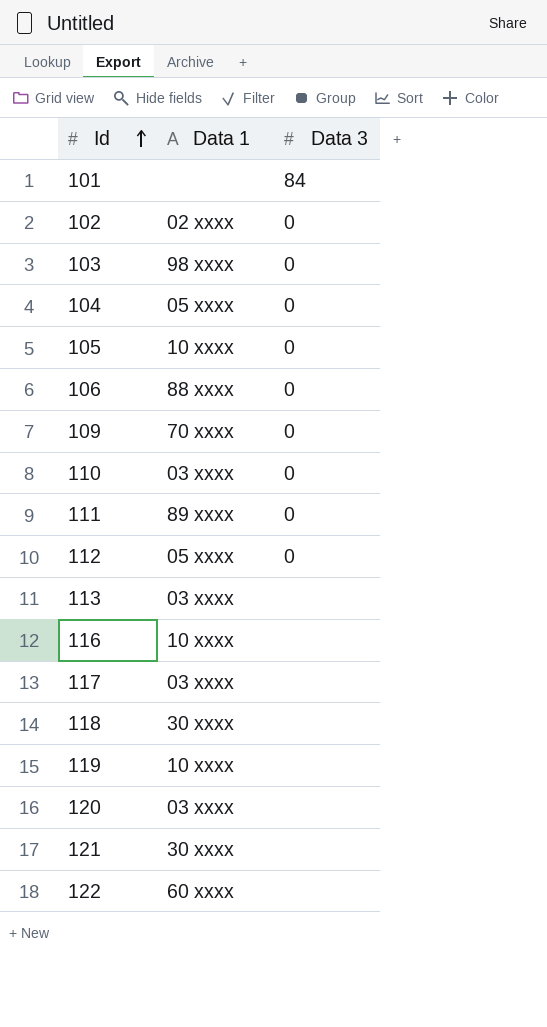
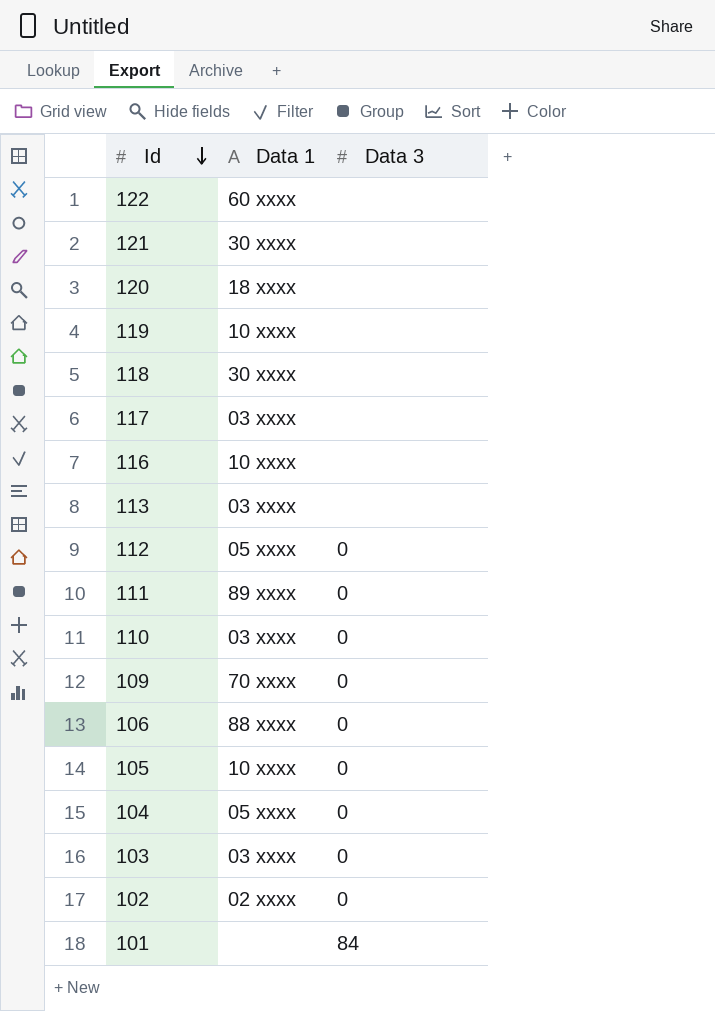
row order: Id ascending -> Id descending
120 | Data 1: 03 xxxx -> 18 xxxx
103 | Data 1: 98 xxxx -> 03 xxxx

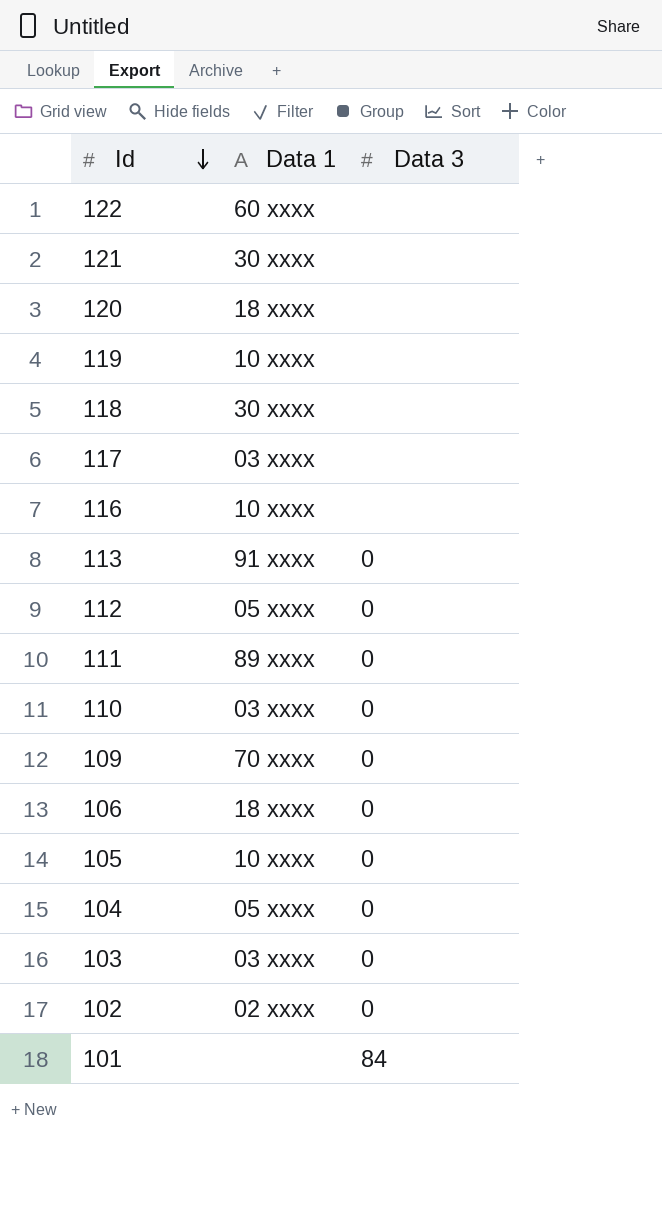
113 | Data 1: 03 xxxx -> 91 xxxx
113 | Data 3: none -> 0
106 | Data 1: 88 xxxx -> 18 xxxx

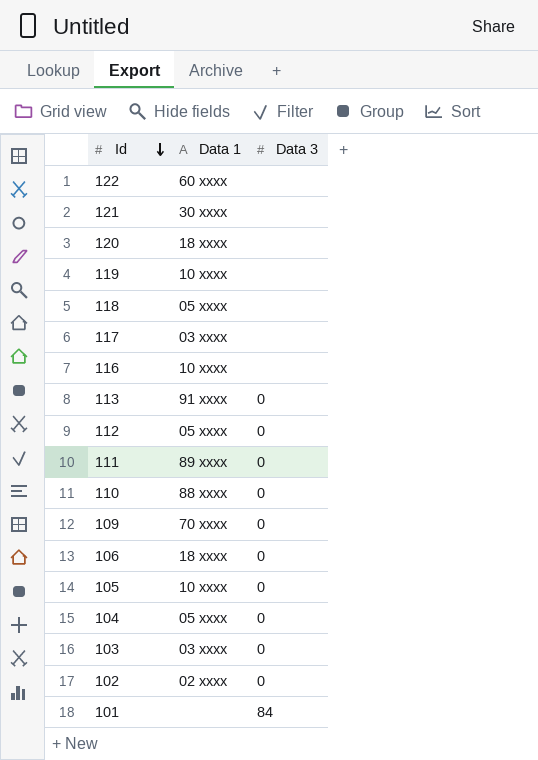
118 | Data 1: 30 xxxx -> 05 xxxx
110 | Data 1: 03 xxxx -> 88 xxxx

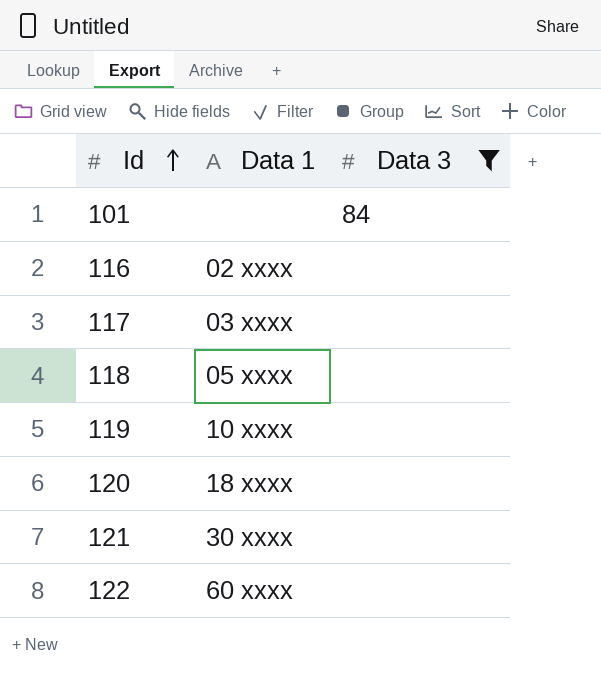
filter: none -> Data 3 != 0
row order: Id descending -> Id ascending
116 | Data 1: 10 xxxx -> 02 xxxx

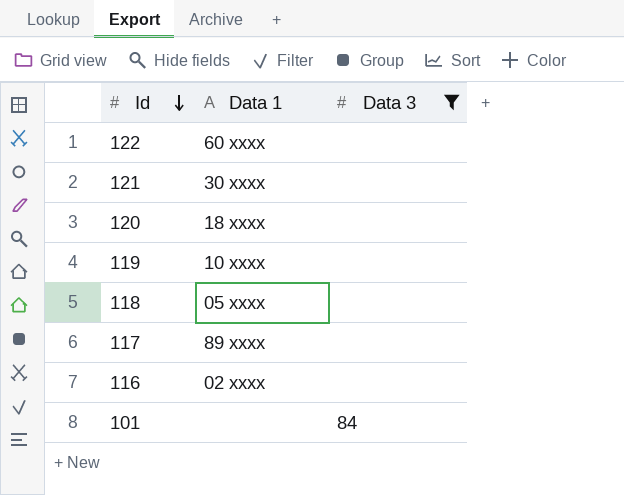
row order: Id ascending -> Id descending
117 | Data 1: 03 xxxx -> 89 xxxx

